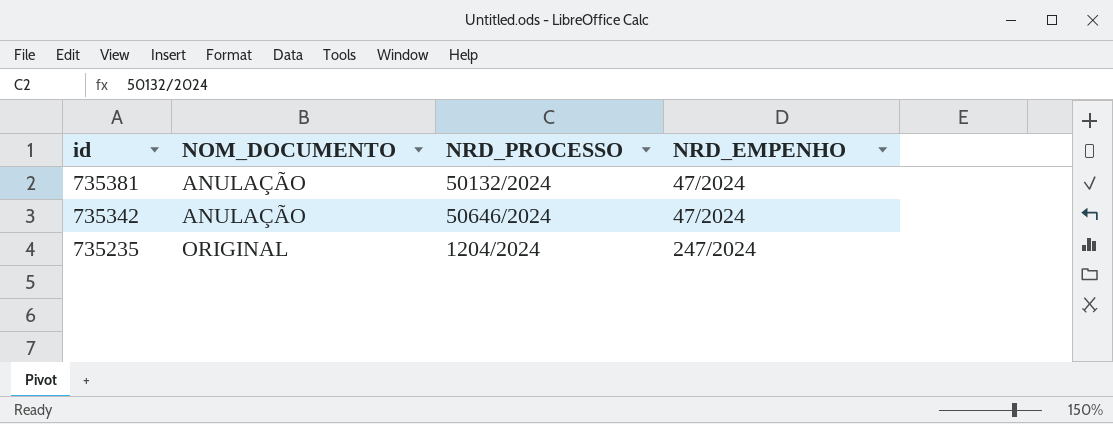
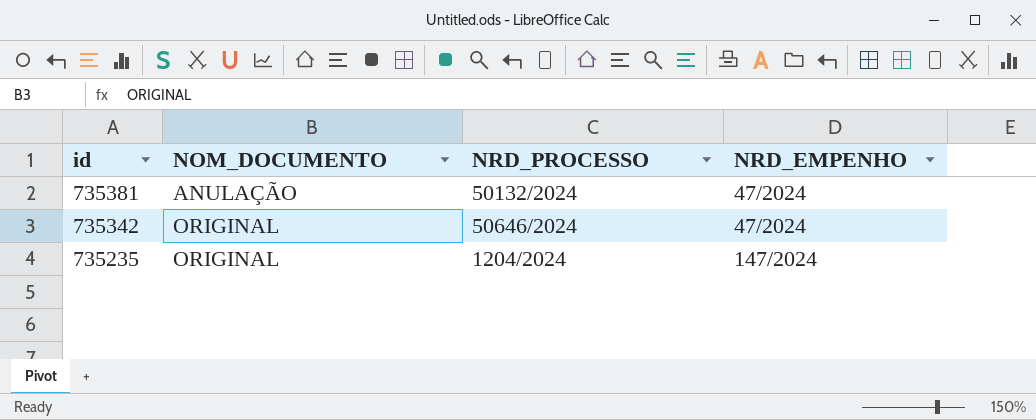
735342 | NOM_DOCUMENTO: ANULAÇÃO -> ORIGINAL
735235 | NRD_EMPENHO: 247/2024 -> 147/2024

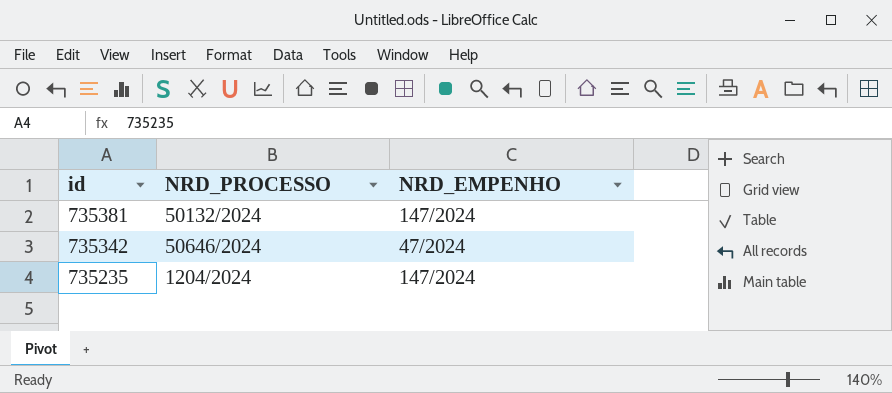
column NOM_DOCUMENTO | position: 2 -> none
735381 | NRD_EMPENHO: 47/2024 -> 147/2024

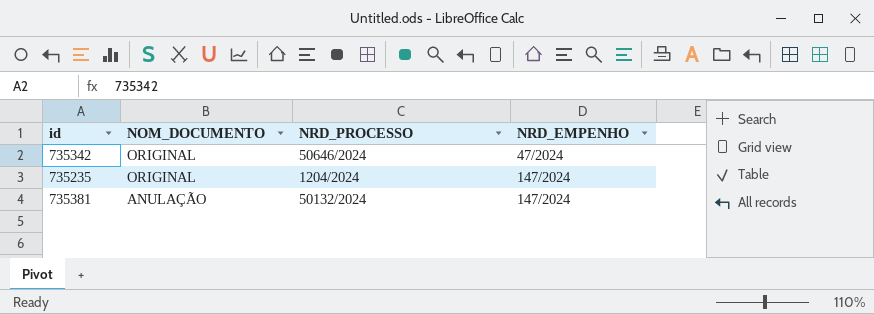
row order: id descending -> NOM_DOCUMENTO descending
column NOM_DOCUMENTO | position: none -> 2

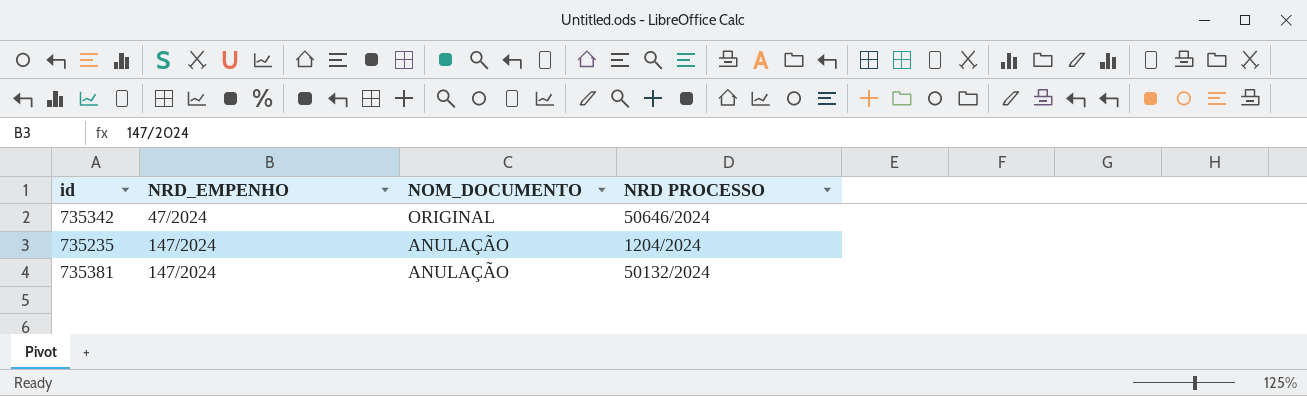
column NRD_EMPENHO | position: 4 -> 2
column name: NRD_PROCESSO -> NRD PROCESSO
735235 | NOM_DOCUMENTO: ORIGINAL -> ANULAÇÃO

